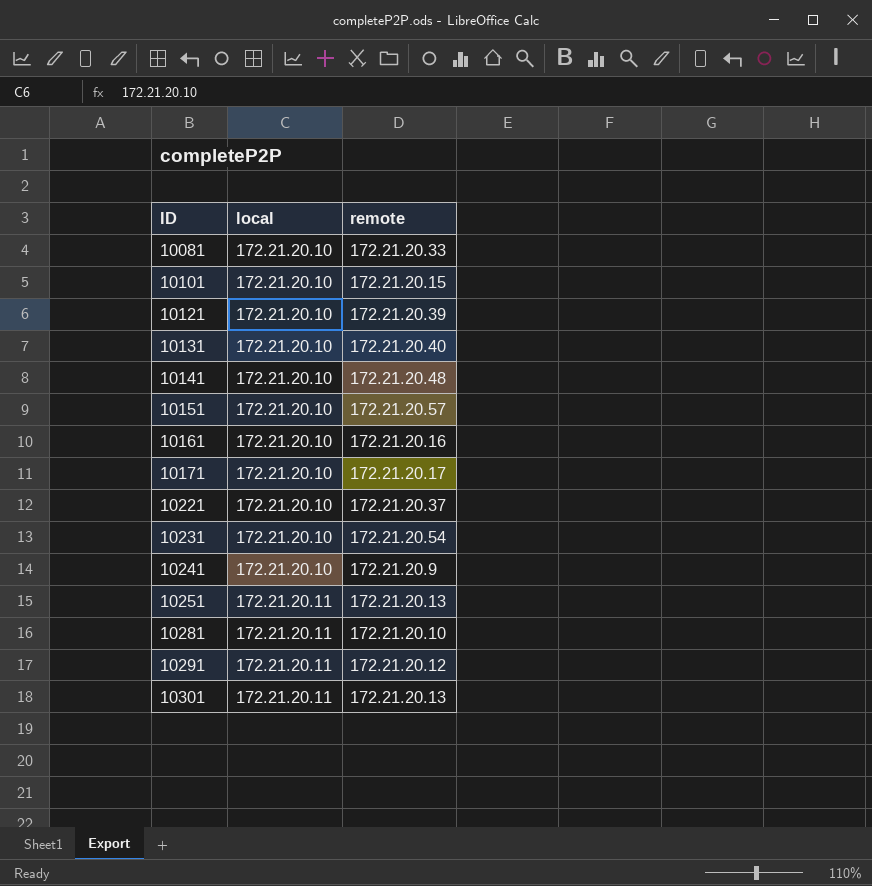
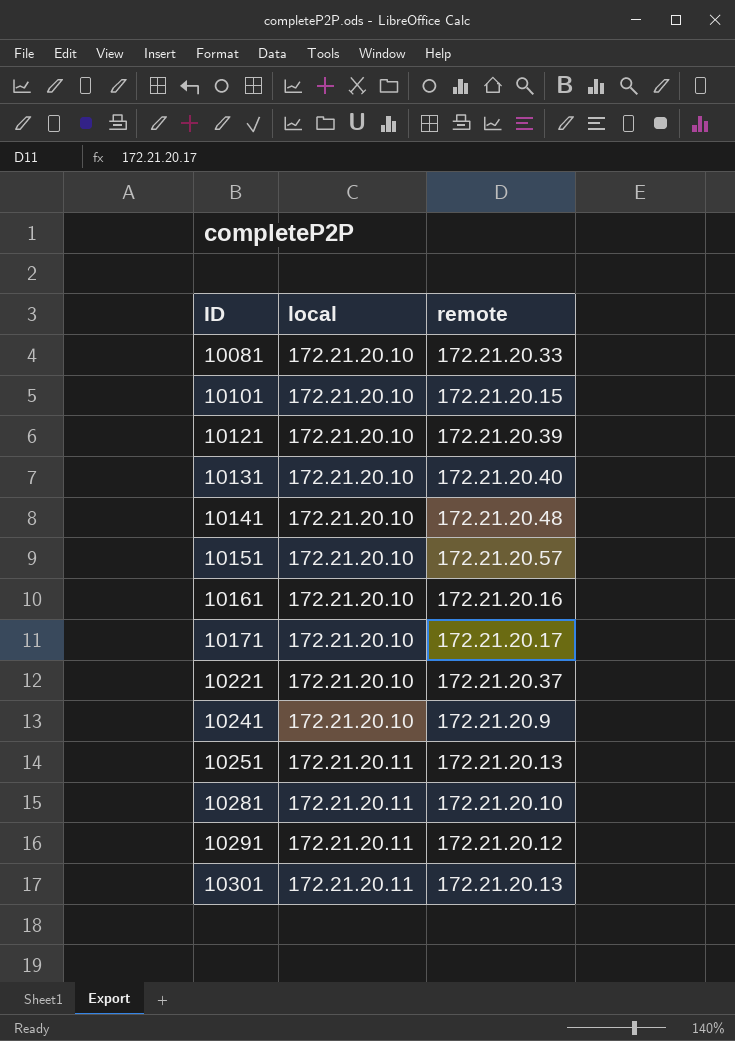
row 10231: 172.21.20.10 | 172.21.20.54 -> none

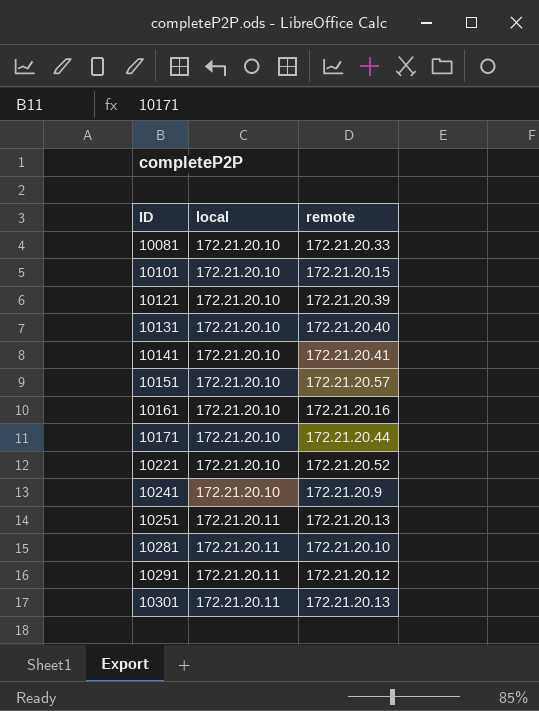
10141 | remote: 172.21.20.48 -> 172.21.20.41
10171 | remote: 172.21.20.17 -> 172.21.20.44
10221 | remote: 172.21.20.37 -> 172.21.20.52

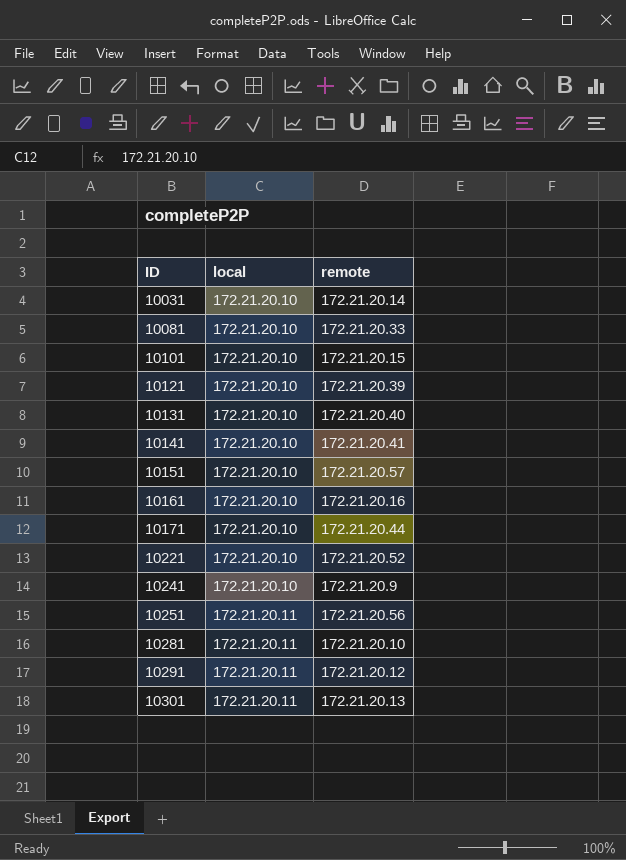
row 10031: none -> 172.21.20.10 | 172.21.20.14
10251 | remote: 172.21.20.13 -> 172.21.20.56

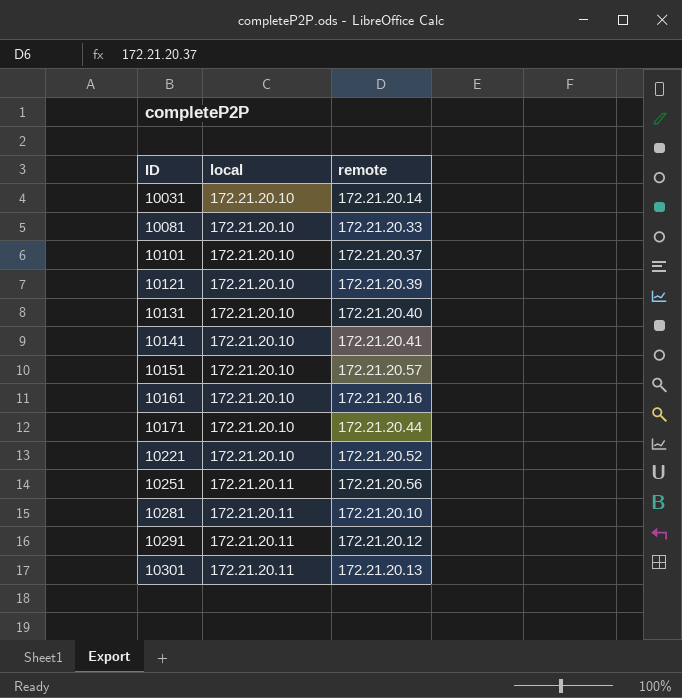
row 10241: 172.21.20.10 | 172.21.20.9 -> none
10101 | remote: 172.21.20.15 -> 172.21.20.37

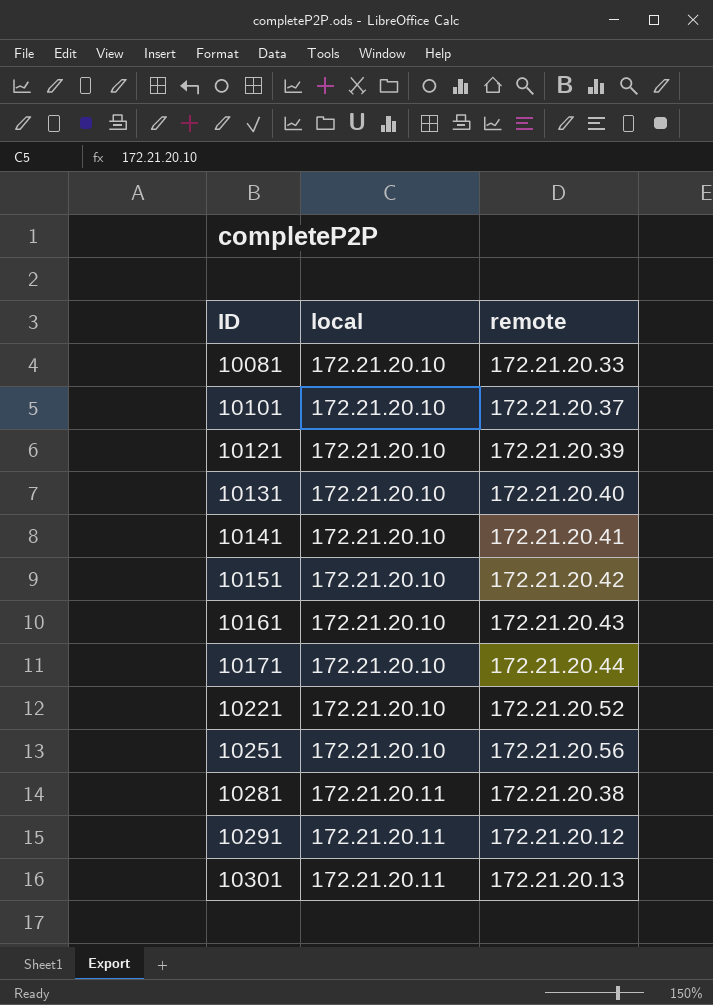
row 10031: 172.21.20.10 | 172.21.20.14 -> none
10151 | remote: 172.21.20.57 -> 172.21.20.42
10161 | remote: 172.21.20.16 -> 172.21.20.43
10251 | local: 172.21.20.11 -> 172.21.20.10
10281 | remote: 172.21.20.10 -> 172.21.20.38

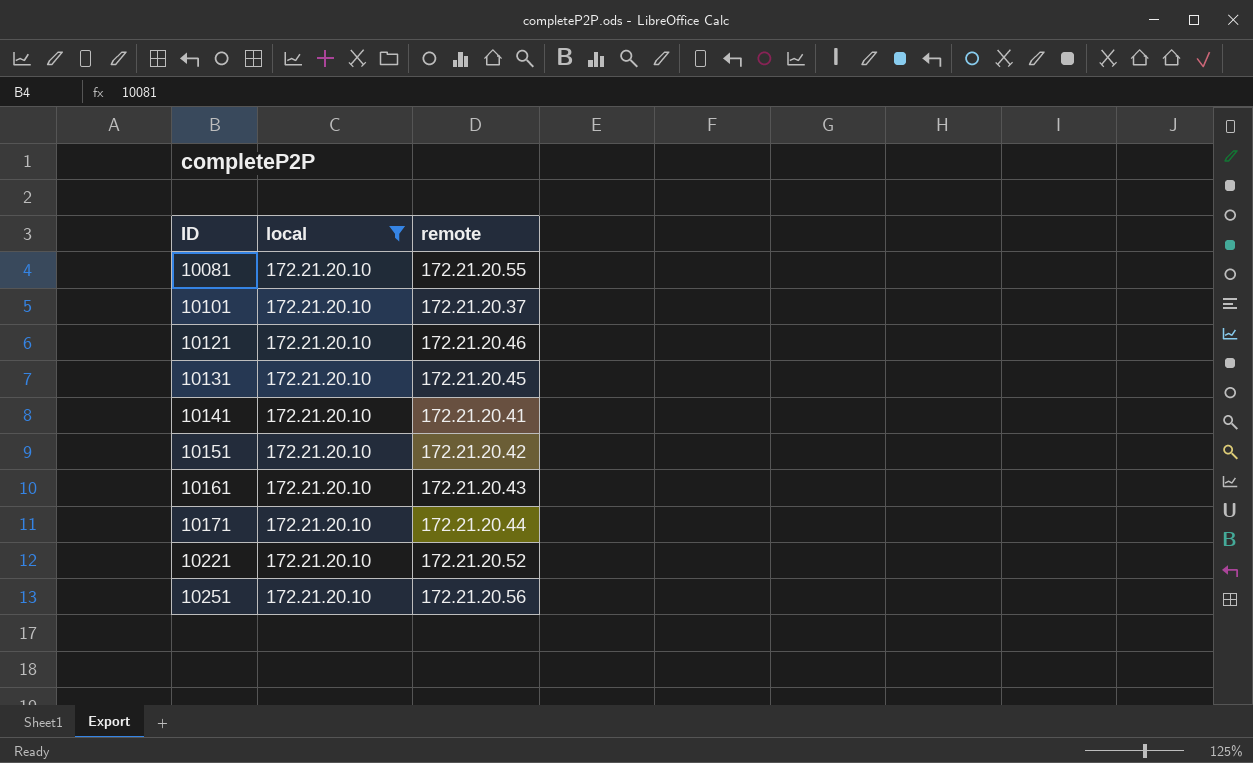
filter: none -> local = 172.21.20.10
10081 | remote: 172.21.20.33 -> 172.21.20.55
10121 | remote: 172.21.20.39 -> 172.21.20.46
10131 | remote: 172.21.20.40 -> 172.21.20.45

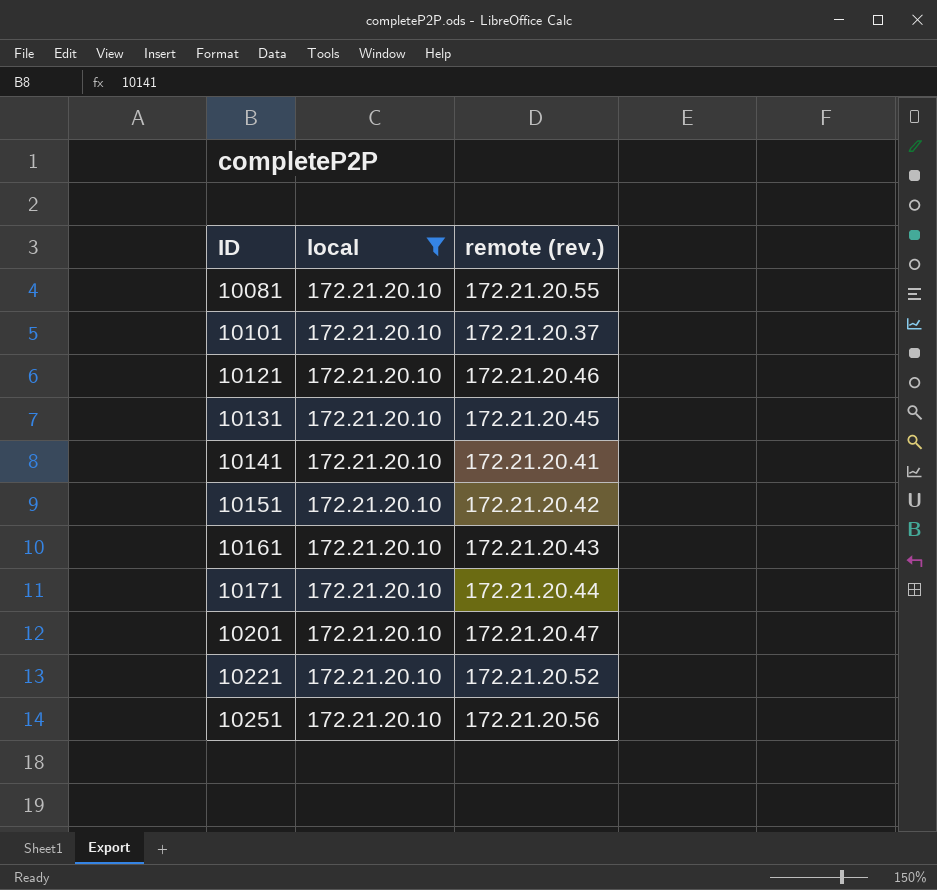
column name: remote -> remote (rev.)
row 10201: none -> 172.21.20.10 | 172.21.20.47

